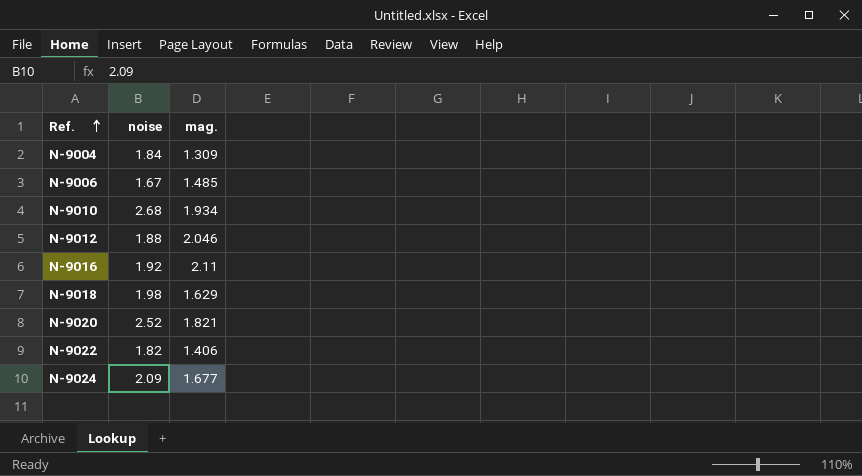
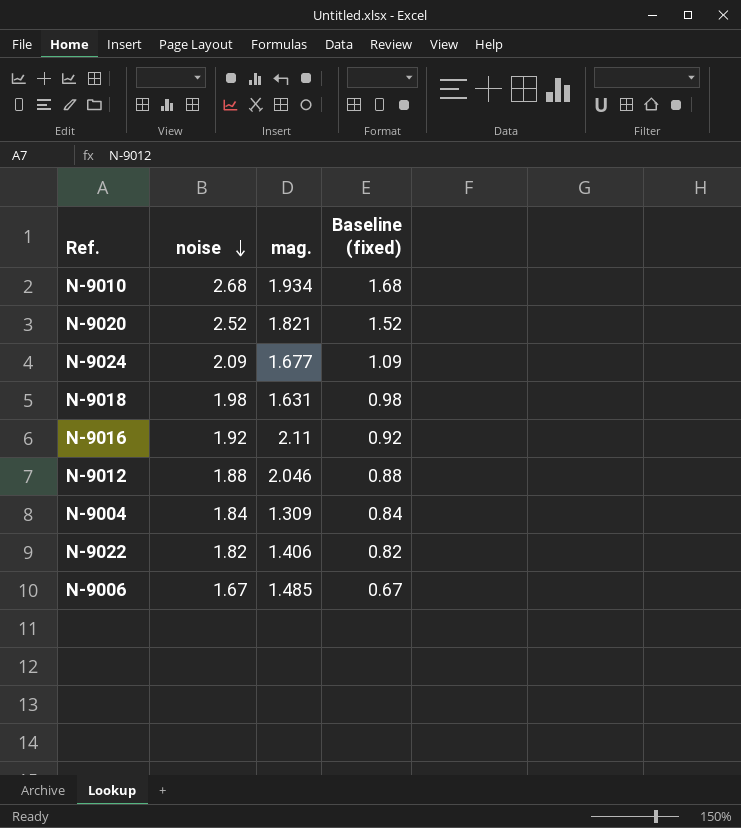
row order: Ref. ascending -> noise descending
column Baseline (fixed) | formula: none -> [noise] - 1
N-9018 | mag.: 1.629 -> 1.631

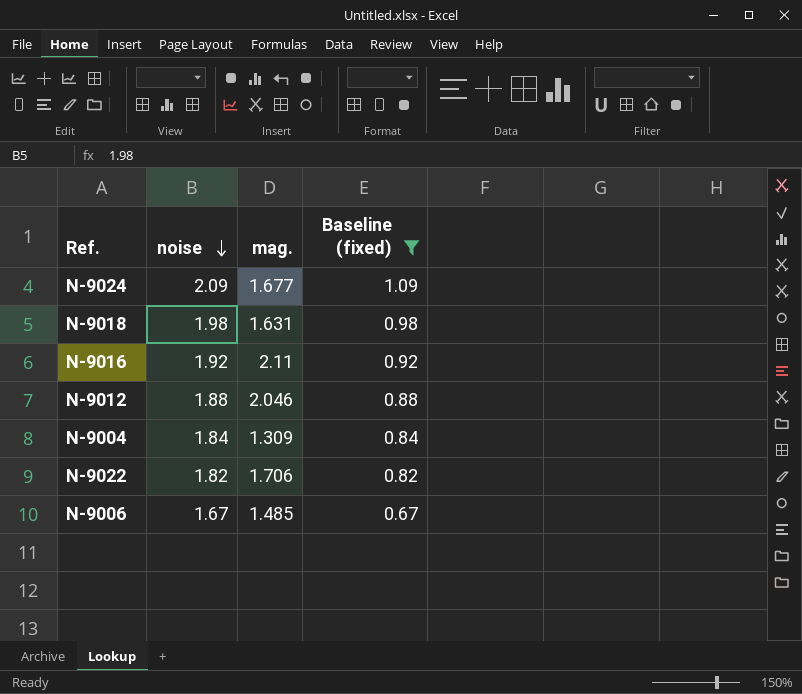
filter: none -> Baseline (fixed) <= 1.09
N-9022 | mag.: 1.406 -> 1.706

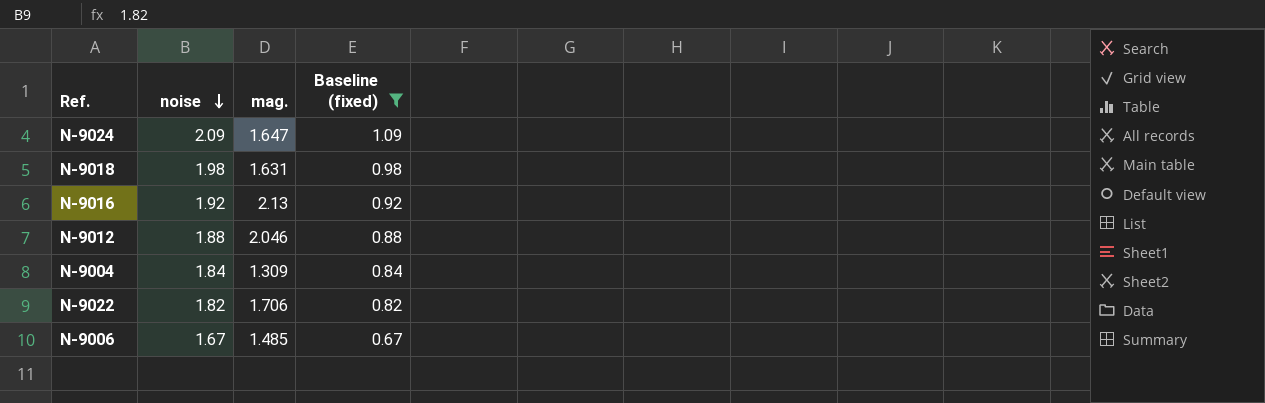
N-9024 | mag.: 1.677 -> 1.647
N-9016 | mag.: 2.11 -> 2.13

